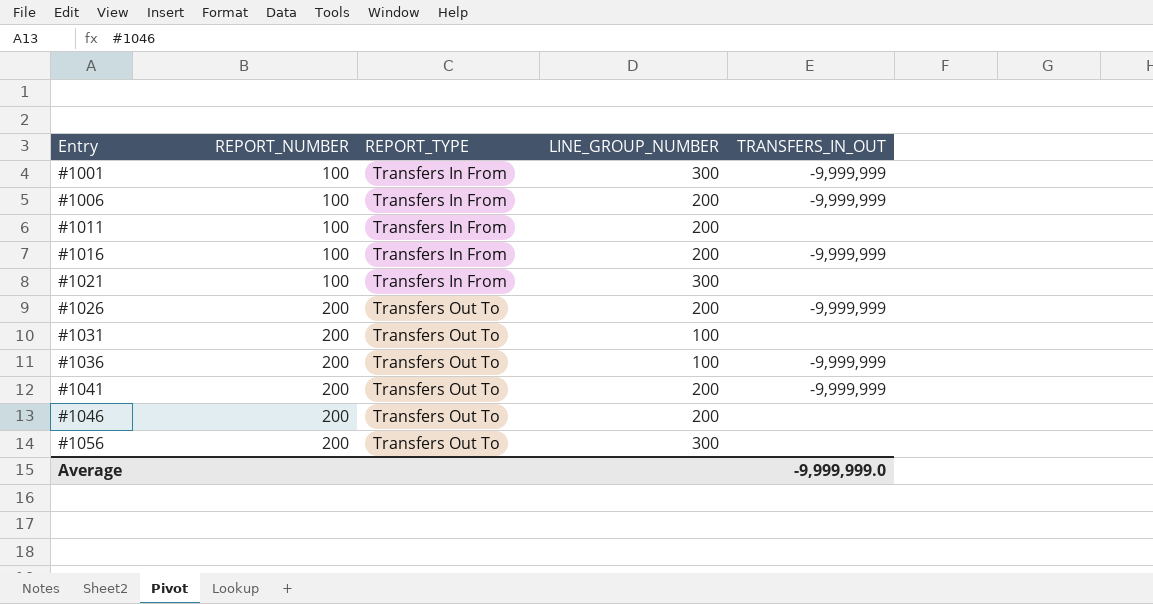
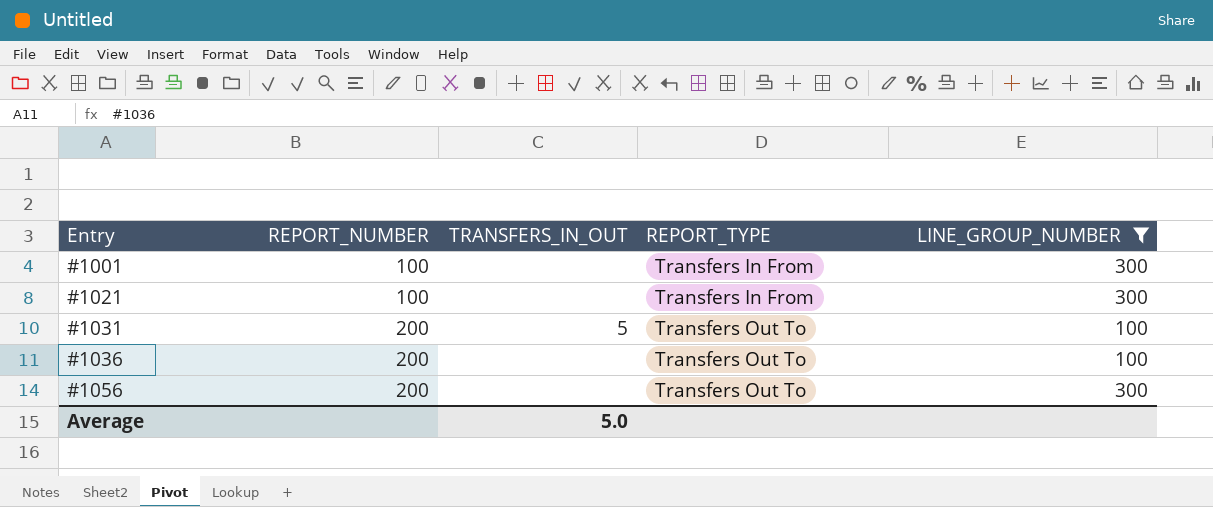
filter: none -> LINE_GROUP_NUMBER != 200
column TRANSFERS_IN_OUT | position: 5 -> 3
#1001 | TRANSFERS_IN_OUT: -9,999,999 -> none
#1031 | TRANSFERS_IN_OUT: none -> 5
#1036 | TRANSFERS_IN_OUT: -9,999,999 -> none
Average | TRANSFERS_IN_OUT: -9,999,999.0 -> 5.0

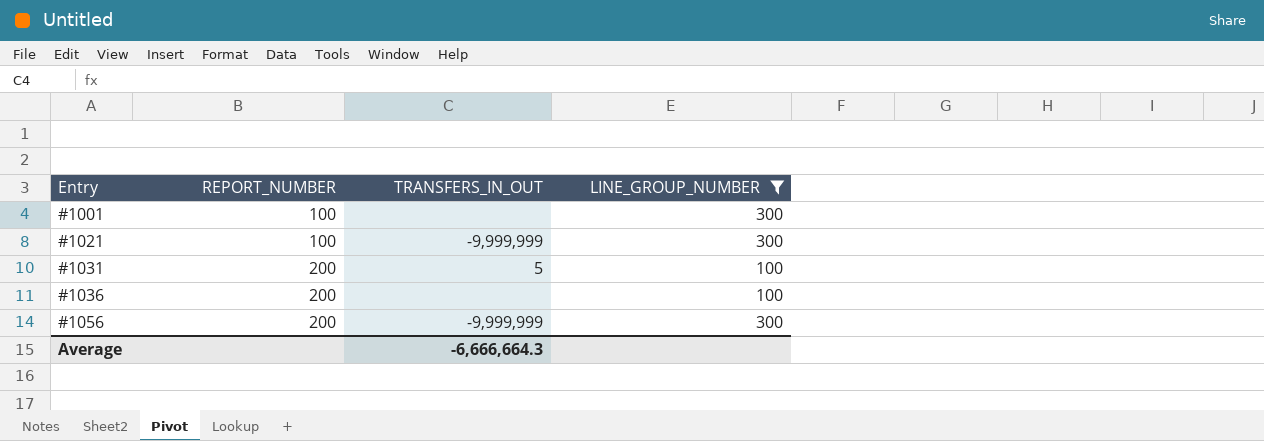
column REPORT_TYPE | position: 4 -> none
#1021 | TRANSFERS_IN_OUT: none -> -9,999,999
#1056 | TRANSFERS_IN_OUT: none -> -9,999,999
Average | TRANSFERS_IN_OUT: 5.0 -> -6,666,664.3

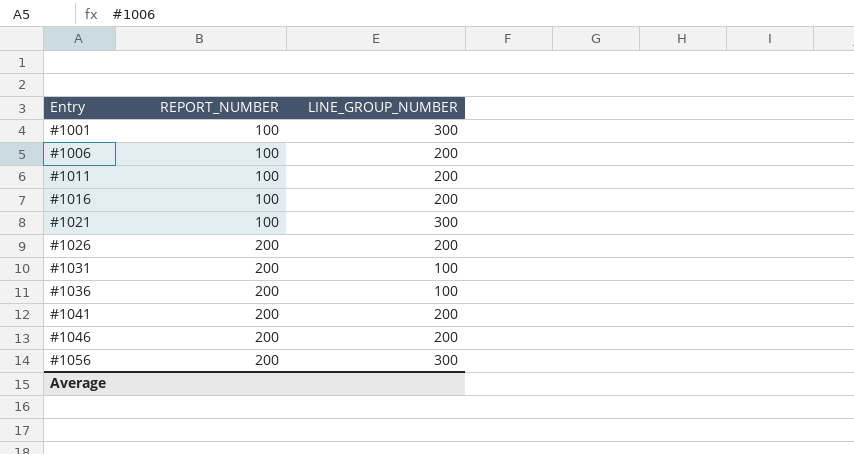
filter: LINE_GROUP_NUMBER != 200 -> none
column TRANSFERS_IN_OUT | position: 3 -> none

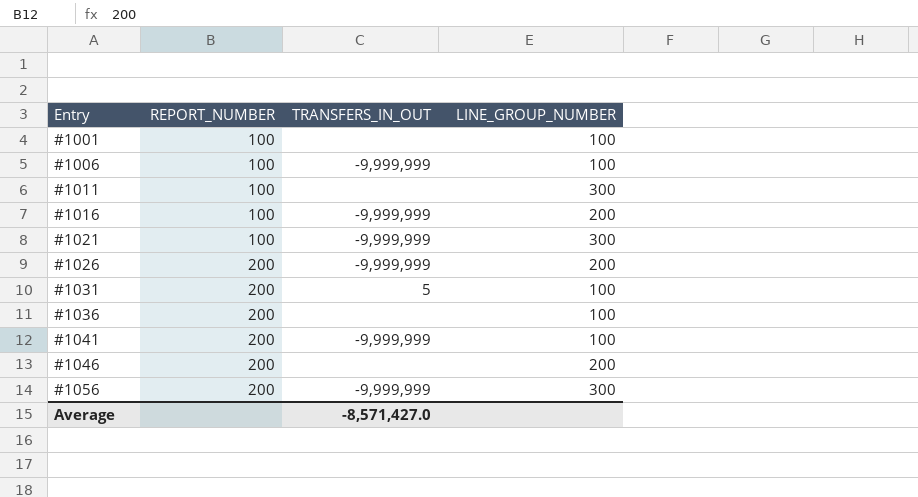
column TRANSFERS_IN_OUT | position: none -> 3
#1001 | LINE_GROUP_NUMBER: 300 -> 100
#1006 | LINE_GROUP_NUMBER: 200 -> 100
#1011 | LINE_GROUP_NUMBER: 200 -> 300
#1041 | LINE_GROUP_NUMBER: 200 -> 100

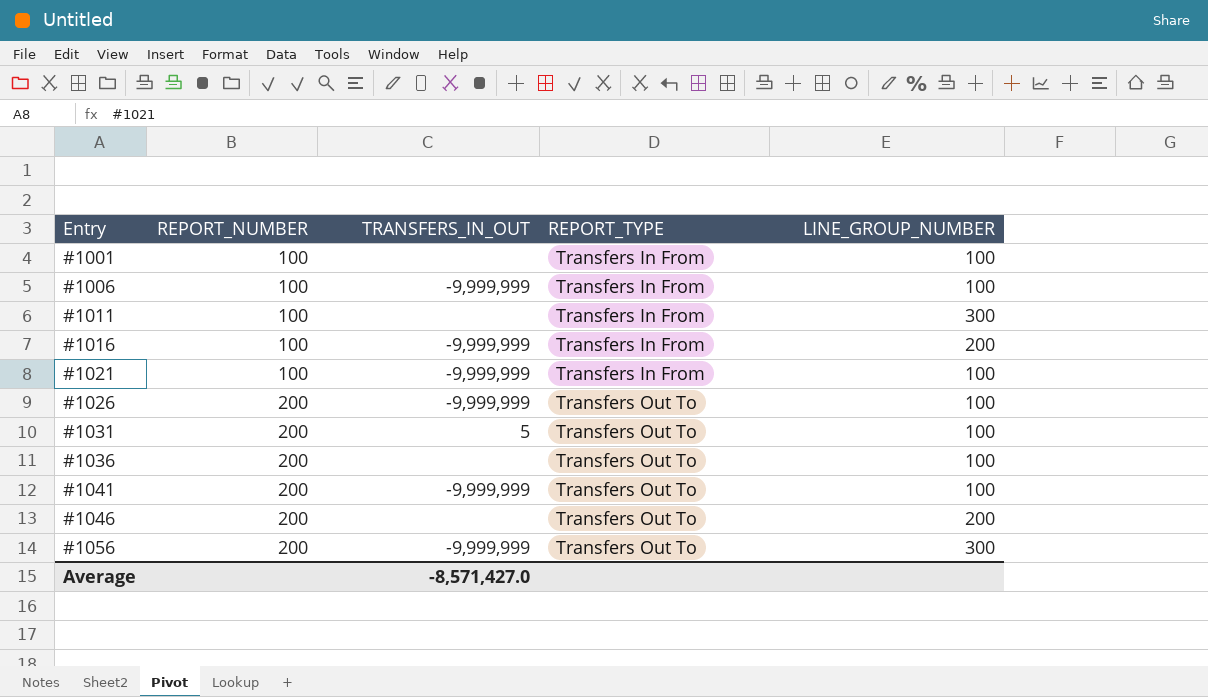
column REPORT_TYPE | position: none -> 4
#1021 | LINE_GROUP_NUMBER: 300 -> 100
#1026 | LINE_GROUP_NUMBER: 200 -> 100

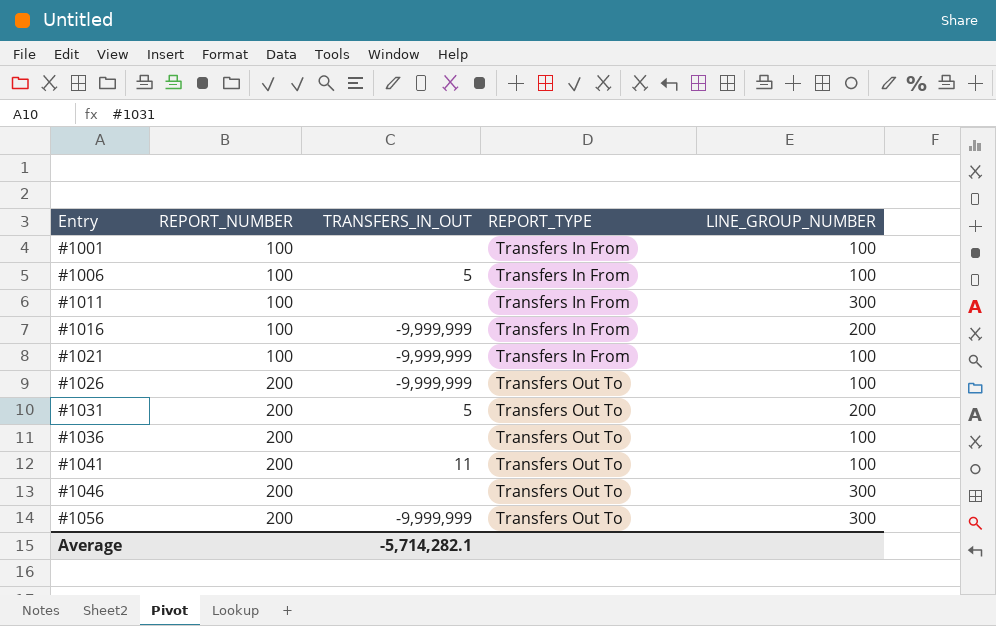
#1006 | TRANSFERS_IN_OUT: -9,999,999 -> 5
#1031 | LINE_GROUP_NUMBER: 100 -> 200
#1041 | TRANSFERS_IN_OUT: -9,999,999 -> 11
#1046 | LINE_GROUP_NUMBER: 200 -> 300
Average | TRANSFERS_IN_OUT: -8,571,427.0 -> -5,714,282.1

